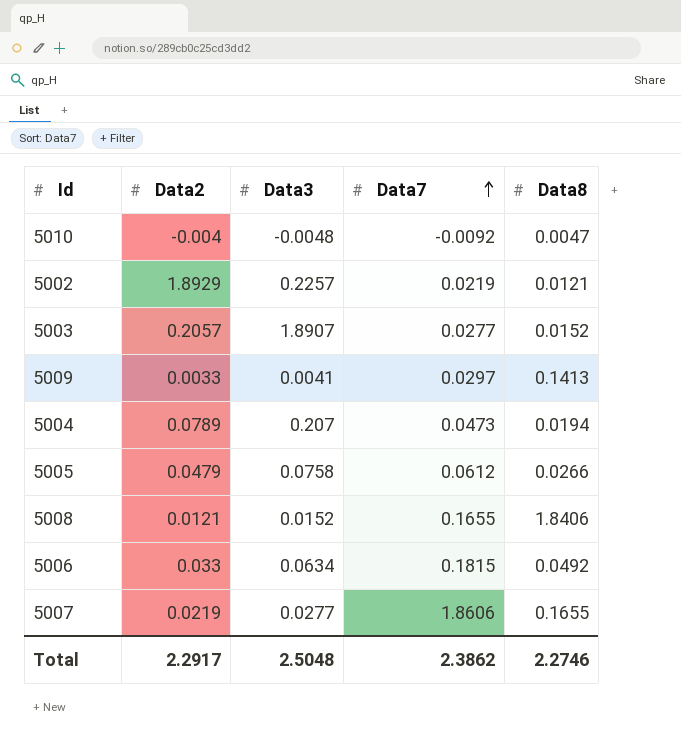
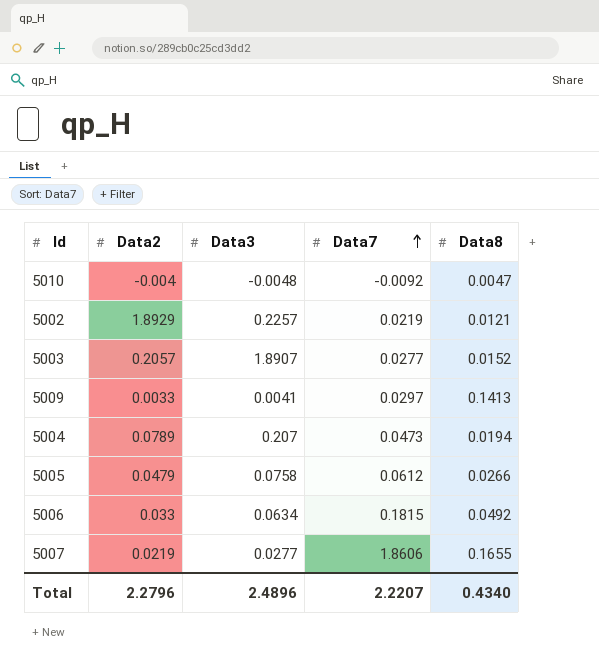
row 5008: 0.0121 | 0.0152 | 0.1655 | 1.8406 -> none
Total | Data2: 2.2917 -> 2.2796
Total | Data3: 2.5048 -> 2.4896
Total | Data7: 2.3862 -> 2.2207
Total | Data8: 2.2746 -> 0.4340

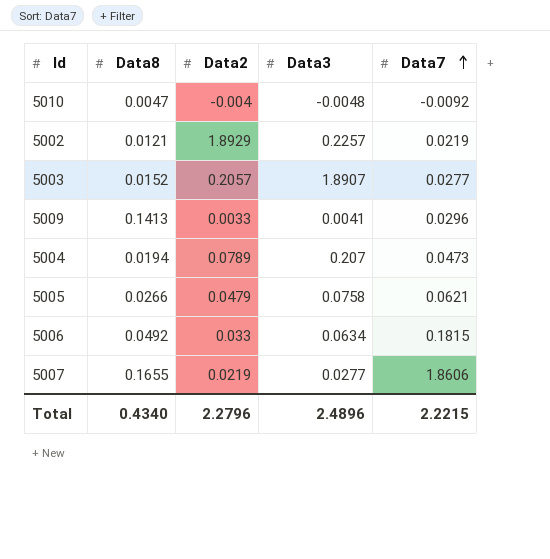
column Data8 | position: 5 -> 2
5009 | Data7: 0.0297 -> 0.0296
5005 | Data7: 0.0612 -> 0.0621
Total | Data7: 2.2207 -> 2.2215

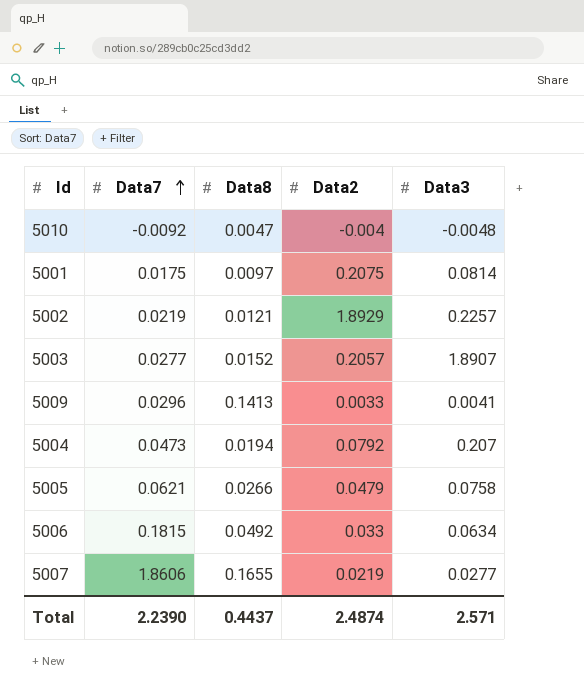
column Data7 | position: 5 -> 2
row 5001: none -> 0.0175 | 0.0097 | 0.2075 | 0.0814
5004 | Data2: 0.0789 -> 0.0792
Total | Data7: 2.2215 -> 2.2390
Total | Data8: 0.4340 -> 0.4437
Total | Data2: 2.2796 -> 2.4874
Total | Data3: 2.4896 -> 2.571

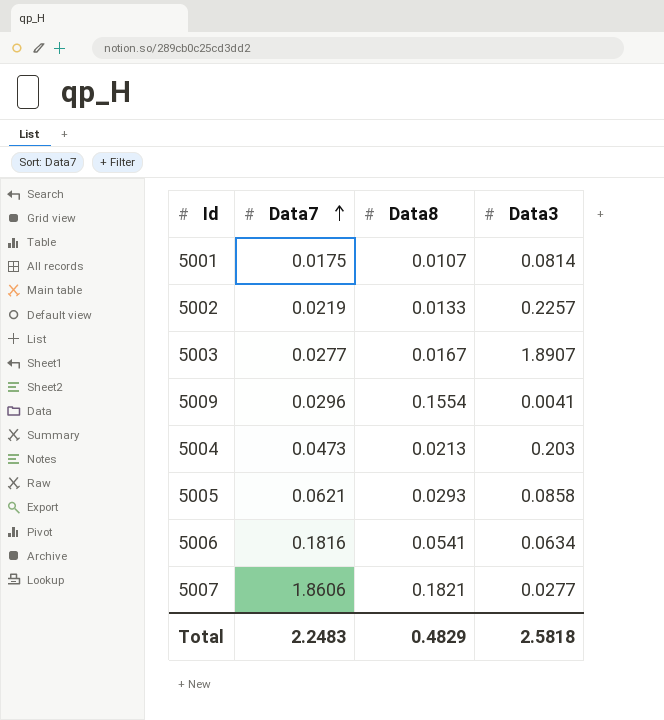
column Data2 | position: 4 -> none
row 5010: -0.0092 | 0.0047 | -0.004 | -0.0048 -> none
5001 | Data8: 0.0097 -> 0.0107
5002 | Data8: 0.0121 -> 0.0133
5003 | Data8: 0.0152 -> 0.0167
5009 | Data8: 0.1413 -> 0.1554
5004 | Data8: 0.0194 -> 0.0213
5004 | Data3: 0.207 -> 0.203
5005 | Data8: 0.0266 -> 0.0293
5005 | Data3: 0.0758 -> 0.0858
5006 | Data7: 0.1815 -> 0.1816
5006 | Data8: 0.0492 -> 0.0541
5007 | Data8: 0.1655 -> 0.1821
Total | Data7: 2.2390 -> 2.2483
Total | Data8: 0.4437 -> 0.4829
Total | Data3: 2.571 -> 2.5818

